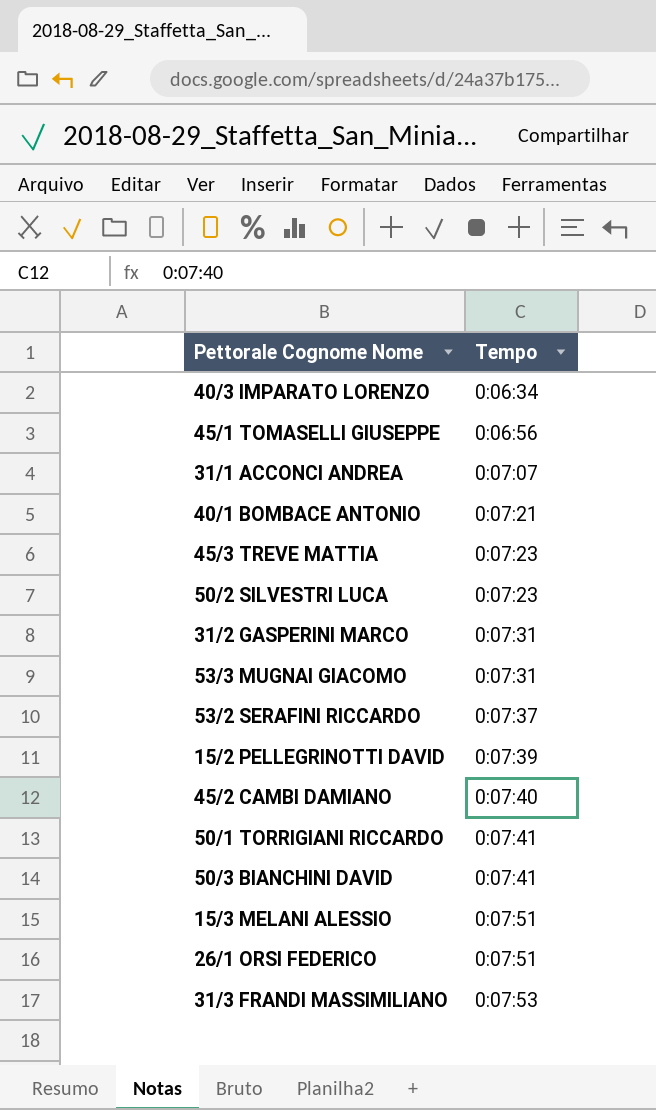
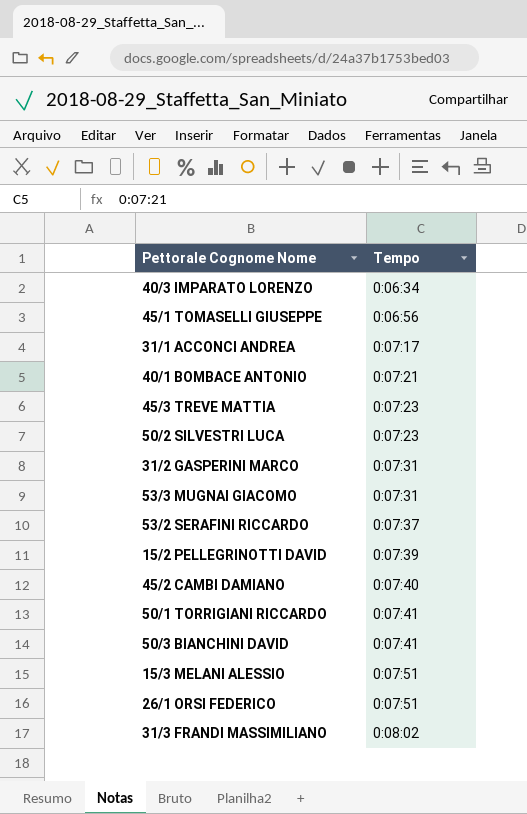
31/1 ACCONCI ANDREA | Tempo: 0:07:07 -> 0:07:17
31/3 FRANDI MASSIMILIANO | Tempo: 0:07:53 -> 0:08:02

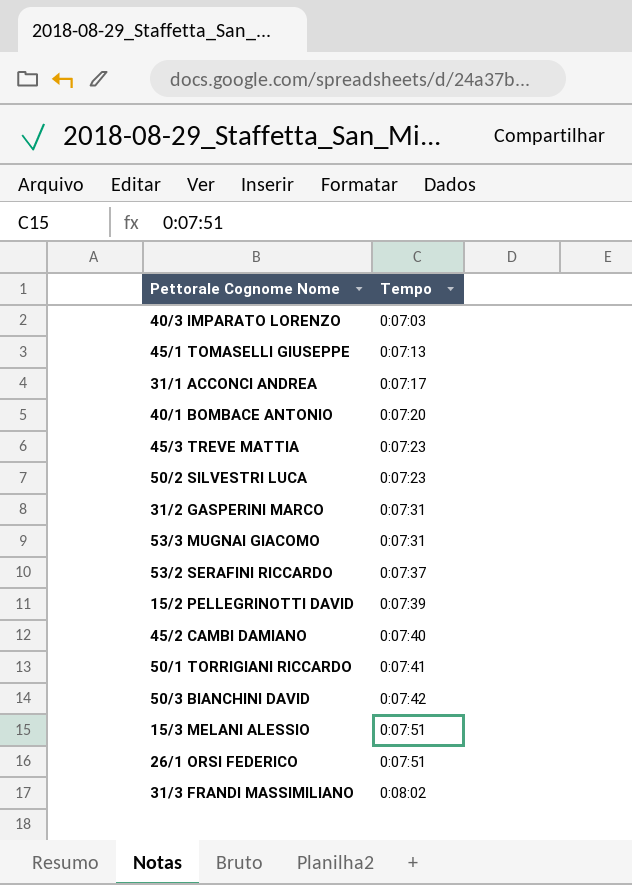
40/3 IMPARATO LORENZO | Tempo: 0:06:34 -> 0:07:03
45/1 TOMASELLI GIUSEPPE | Tempo: 0:06:56 -> 0:07:13
40/1 BOMBACE ANTONIO | Tempo: 0:07:21 -> 0:07:20
50/3 BIANCHINI DAVID | Tempo: 0:07:41 -> 0:07:42

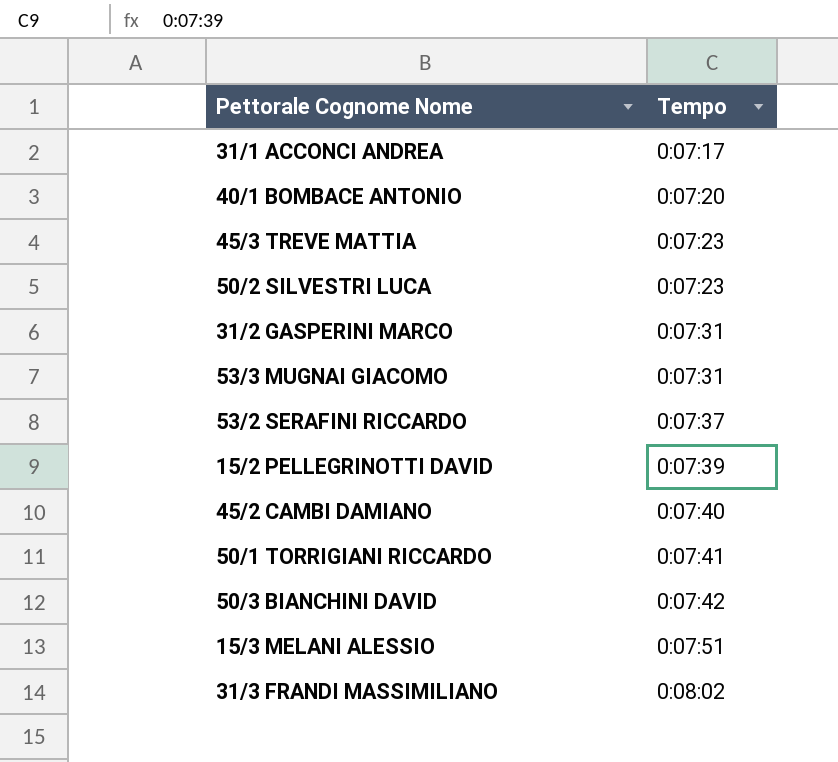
row 40/3 IMPARATO LORENZO: 0:07:03 -> none
row 45/1 TOMASELLI GIUSEPPE: 0:07:13 -> none
row 26/1 ORSI FEDERICO: 0:07:51 -> none

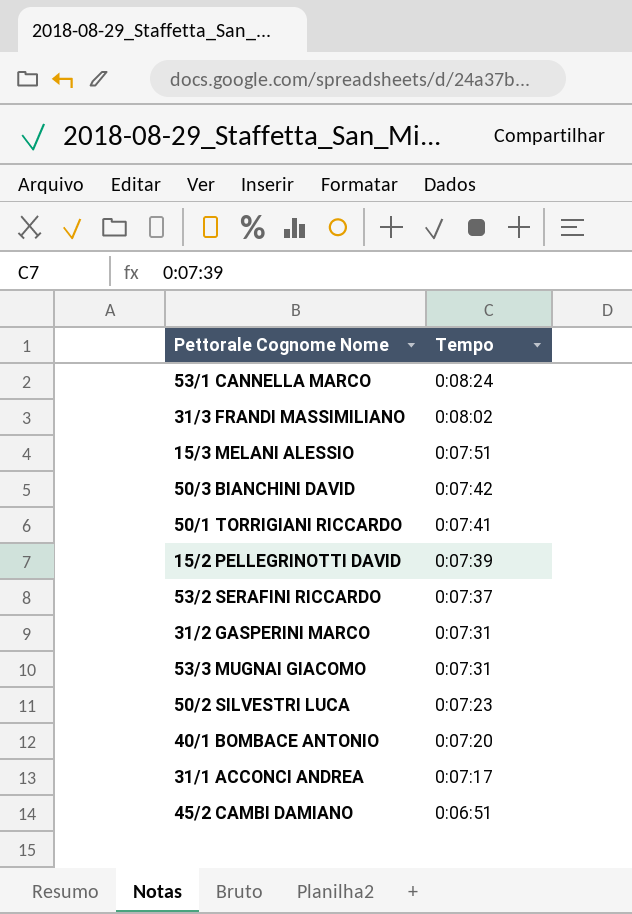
row order: Tempo ascending -> Tempo descending
row 45/3 TREVE MATTIA: 0:07:23 -> none
row 53/1 CANNELLA MARCO: none -> 0:08:24
45/2 CAMBI DAMIANO | Tempo: 0:07:40 -> 0:06:51

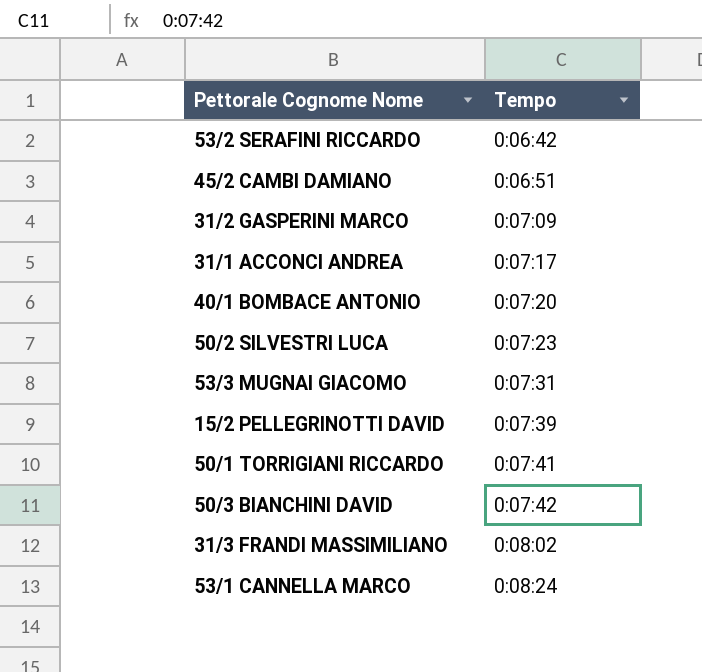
row order: Tempo descending -> Tempo ascending
row 15/3 MELANI ALESSIO: 0:07:51 -> none
53/2 SERAFINI RICCARDO | Tempo: 0:07:37 -> 0:06:42
31/2 GASPERINI MARCO | Tempo: 0:07:31 -> 0:07:09

